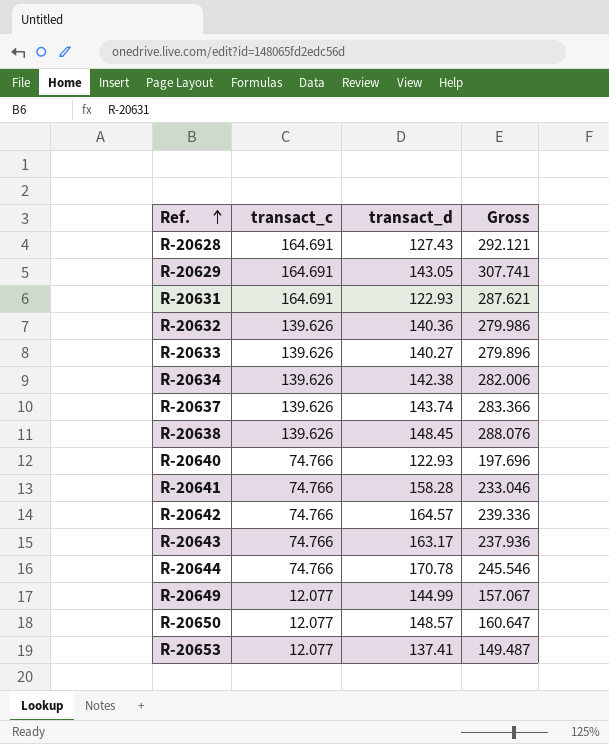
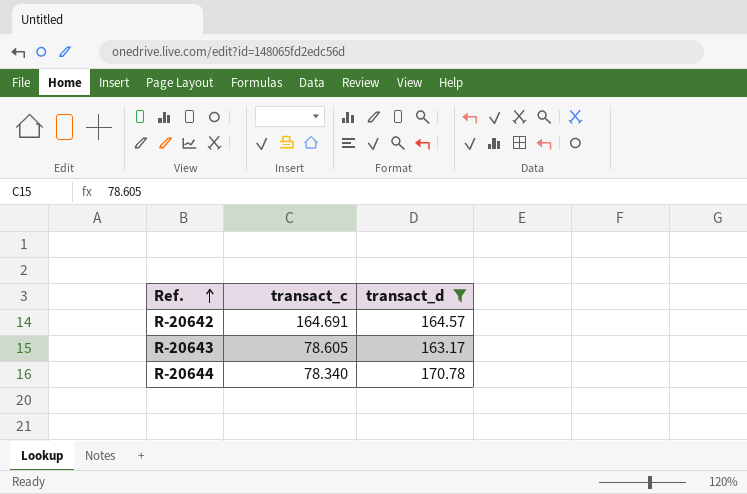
filter: none -> transact_d >= 163.17
column Gross | formula: [transact_c] + [transact_d] -> none
R-20642 | transact_c: 74.766 -> 164.691
R-20643 | transact_c: 74.766 -> 78.605
R-20644 | transact_c: 74.766 -> 78.340

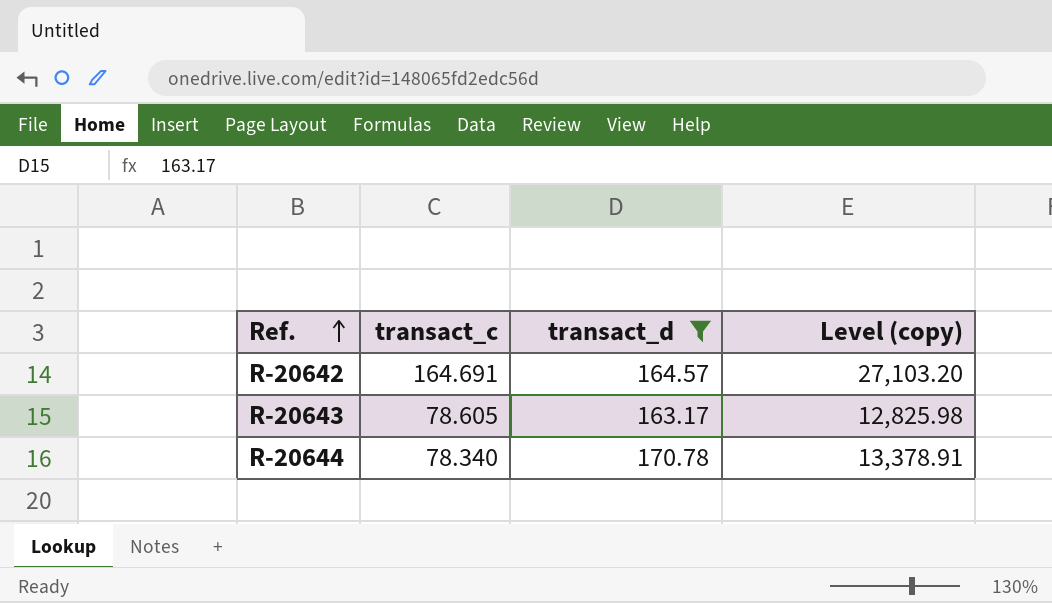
column Level (copy) | formula: none -> [transact_c] * [transact_d]

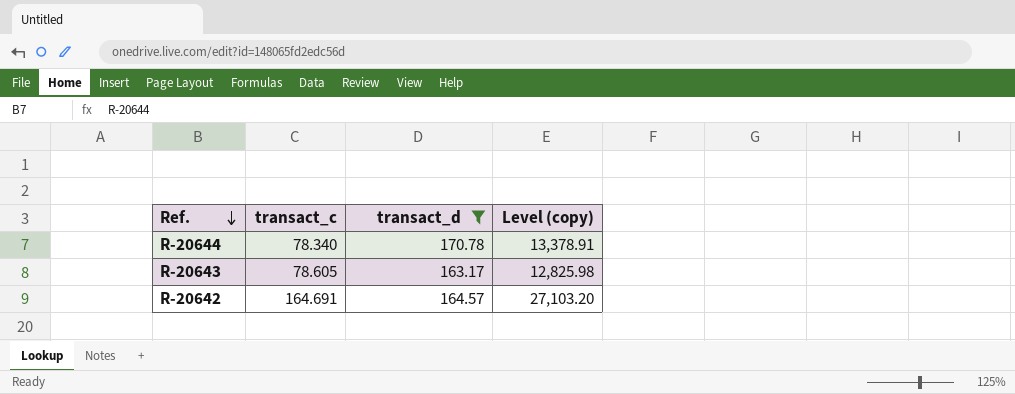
row order: Ref. ascending -> Ref. descending

